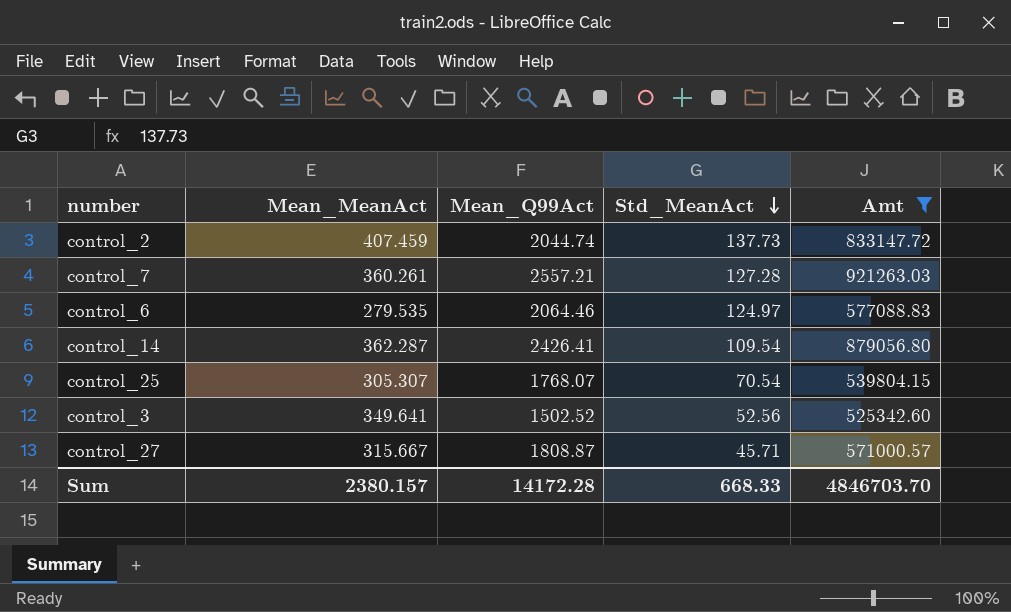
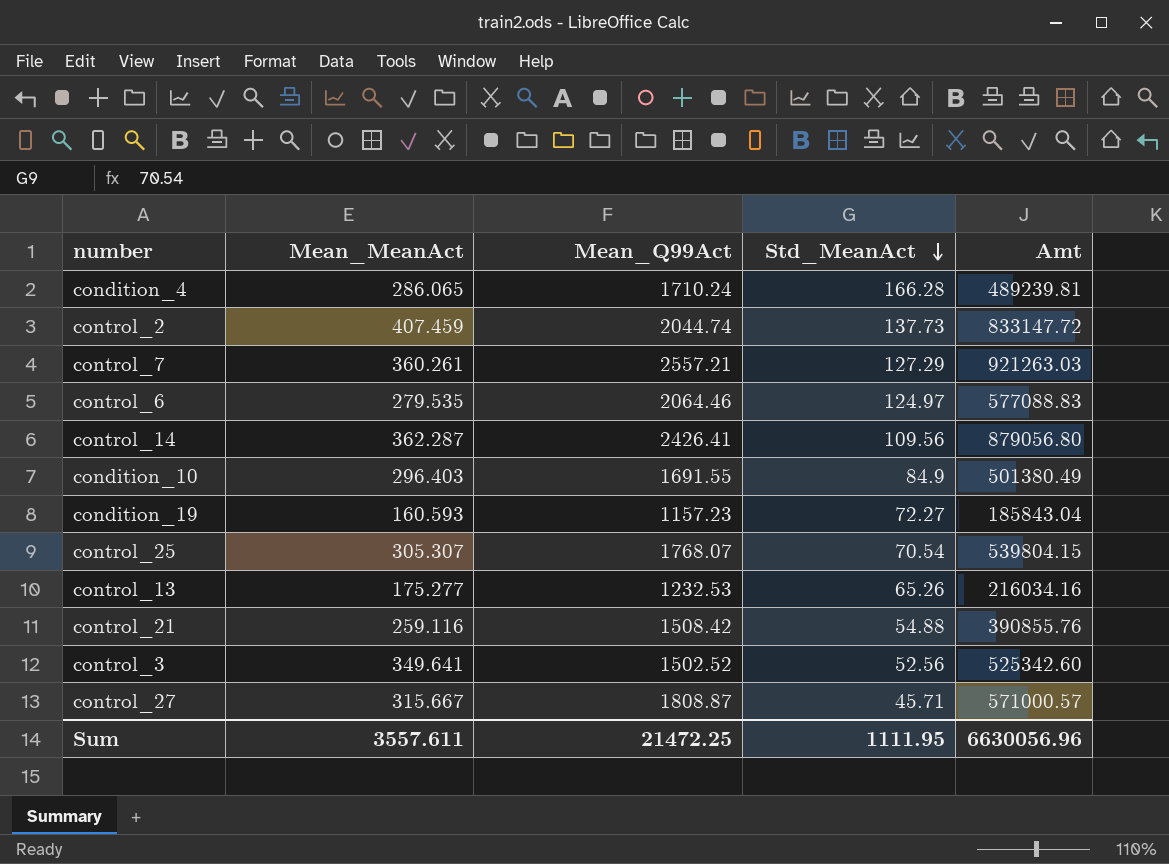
filter: Amt >= 525342.60 -> none
control_7 | Std_MeanAct: 127.28 -> 127.29
control_14 | Std_MeanAct: 109.54 -> 109.56
Sum | Mean_MeanAct: 2380.157 -> 3557.611
Sum | Mean_Q99Act: 14172.28 -> 21472.25
Sum | Std_MeanAct: 668.33 -> 1111.95
Sum | Amt: 4846703.70 -> 6630056.96

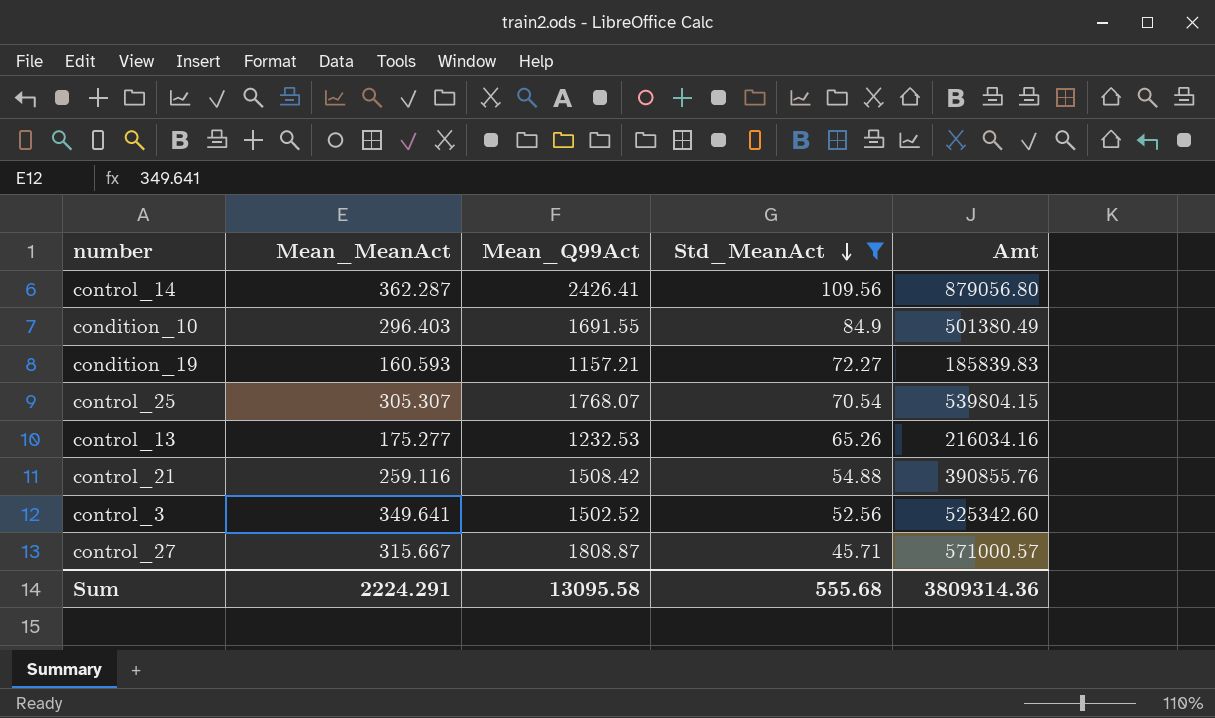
filter: none -> Std_MeanAct <= 109.56
condition_19 | Mean_Q99Act: 1157.23 -> 1157.21
condition_19 | Amt: 185843.04 -> 185839.83
Sum | Mean_MeanAct: 3557.611 -> 2224.291
Sum | Mean_Q99Act: 21472.25 -> 13095.58
Sum | Std_MeanAct: 1111.95 -> 555.68
Sum | Amt: 6630056.96 -> 3809314.36

